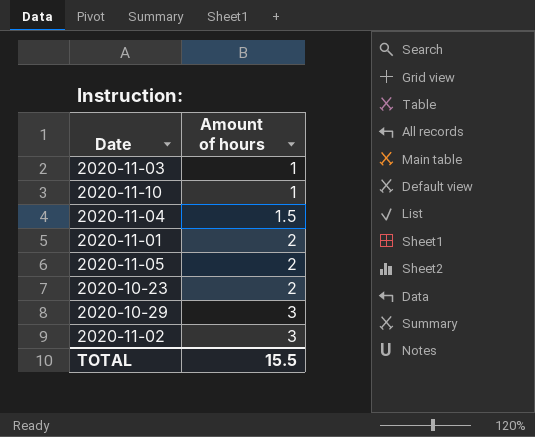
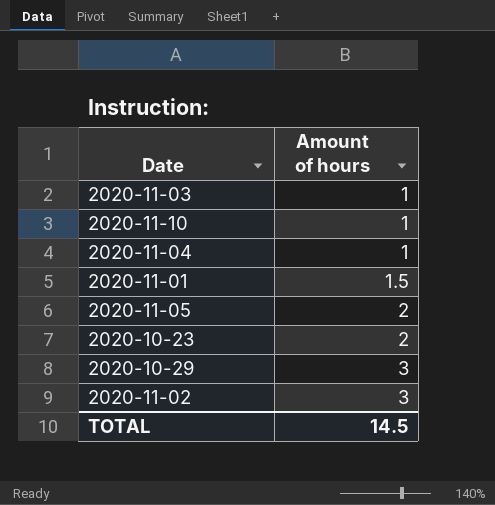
2020-11-04 | Amount of hours: 1.5 -> 1
2020-11-01 | Amount of hours: 2 -> 1.5
TOTAL | Amount of hours: 15.5 -> 14.5

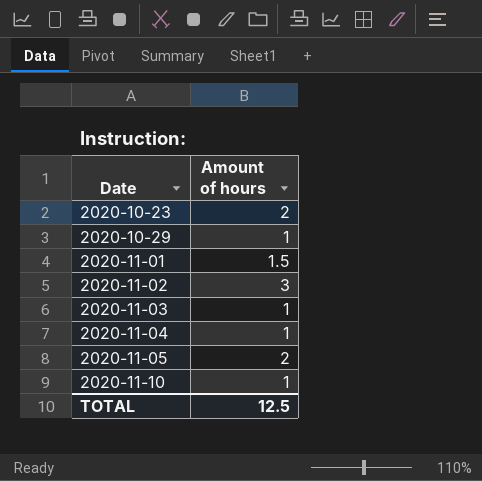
row order: Amount of hours ascending -> Date ascending
2020-10-29 | Amount of hours: 3 -> 1
TOTAL | Amount of hours: 14.5 -> 12.5

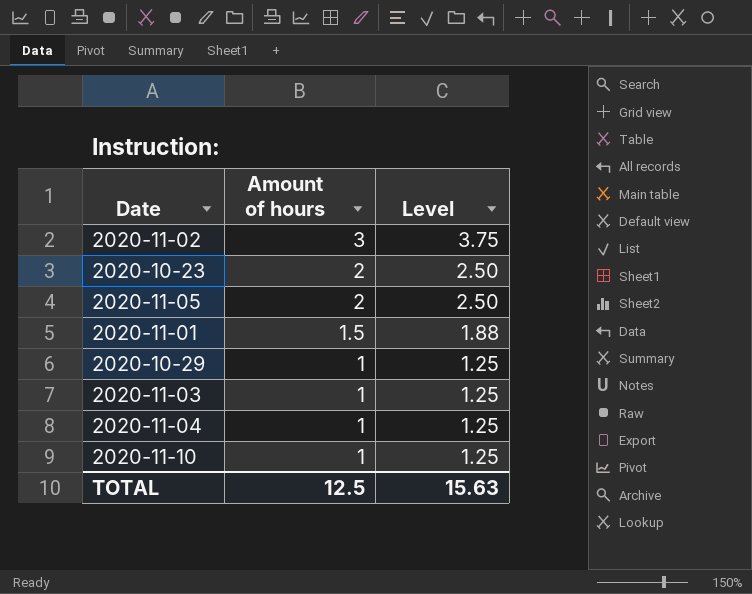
row order: Date ascending -> Amount of hours descending
column Level | formula: none -> [Amount of hours] * 1.25

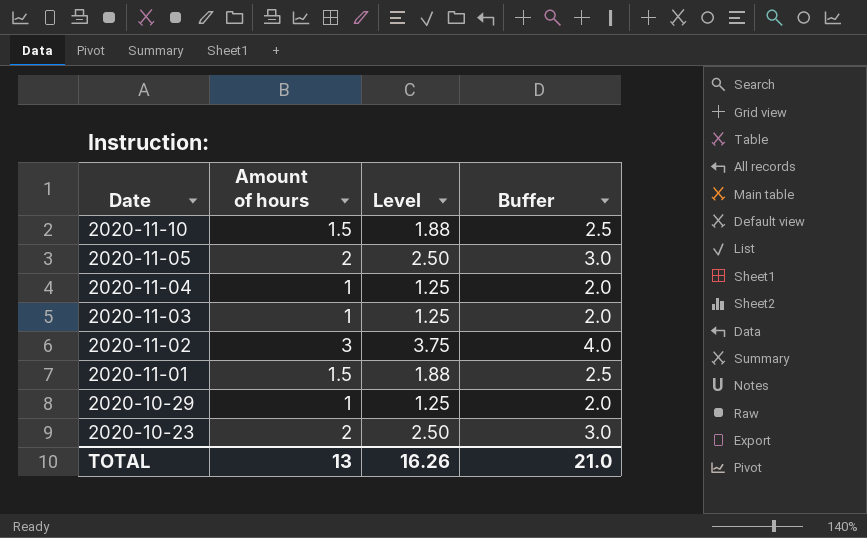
row order: Amount of hours descending -> Date descending
column Buffer | formula: none -> [Amount of hours] + 1
2020-11-10 | Amount of hours: 1 -> 1.5
2020-11-10 | Level: 1.25 -> 1.88
TOTAL | Amount of hours: 12.5 -> 13
TOTAL | Level: 15.63 -> 16.26

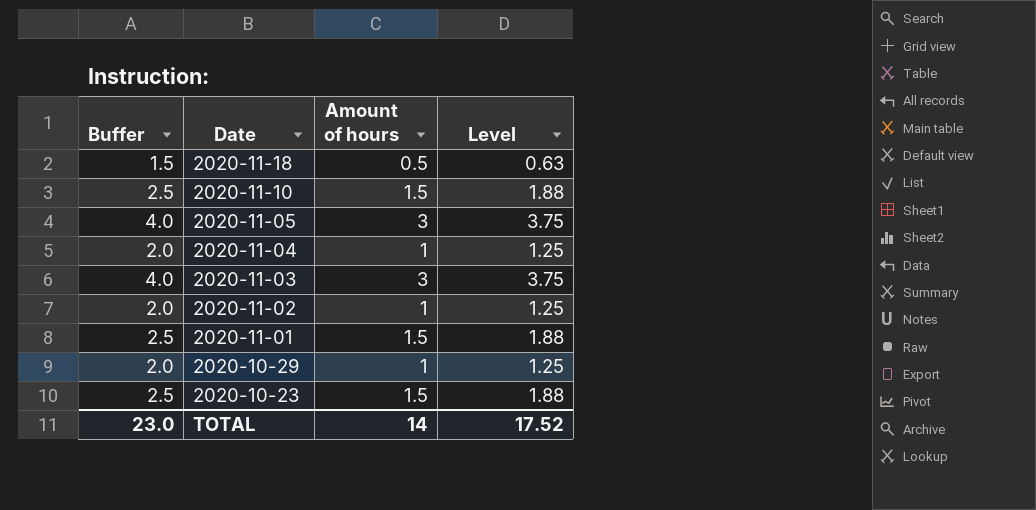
column Buffer | position: 4 -> 1
row 2020-11-18: none -> 1.5 | 0.5 | 0.63
2020-11-05 | Buffer: 3.0 -> 4.0
2020-11-05 | Amount of hours: 2 -> 3
2020-11-05 | Level: 2.50 -> 3.75
2020-11-03 | Buffer: 2.0 -> 4.0
2020-11-03 | Amount of hours: 1 -> 3
2020-11-03 | Level: 1.25 -> 3.75
2020-11-02 | Buffer: 4.0 -> 2.0
2020-11-02 | Amount of hours: 3 -> 1
2020-11-02 | Level: 3.75 -> 1.25
2020-10-23 | Buffer: 3.0 -> 2.5
2020-10-23 | Amount of hours: 2 -> 1.5
2020-10-23 | Level: 2.50 -> 1.88
TOTAL | Buffer: 21.0 -> 23.0
TOTAL | Amount of hours: 13 -> 14
TOTAL | Level: 16.26 -> 17.52

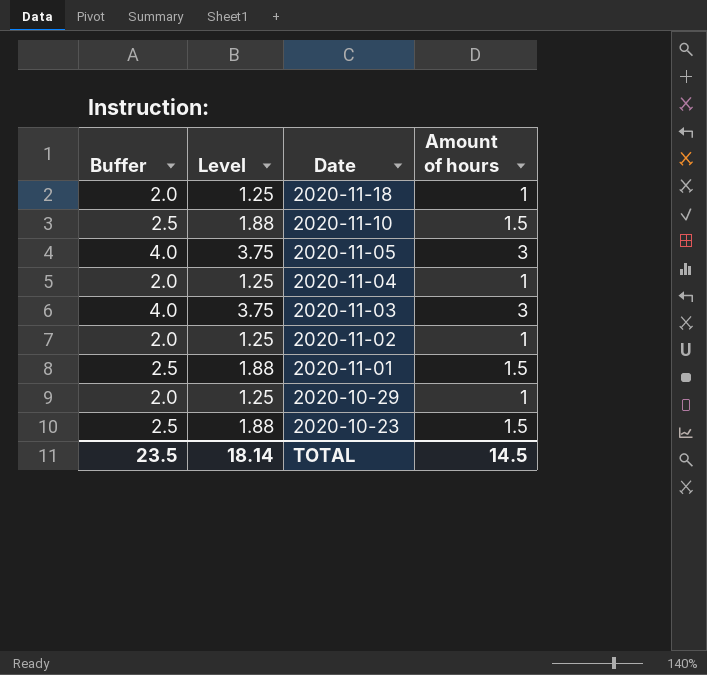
column Level | position: 4 -> 2
2020-11-18 | Buffer: 1.5 -> 2.0
2020-11-18 | Level: 0.63 -> 1.25
2020-11-18 | Amount of hours: 0.5 -> 1
TOTAL | Buffer: 23.0 -> 23.5
TOTAL | Level: 17.52 -> 18.14
TOTAL | Amount of hours: 14 -> 14.5

